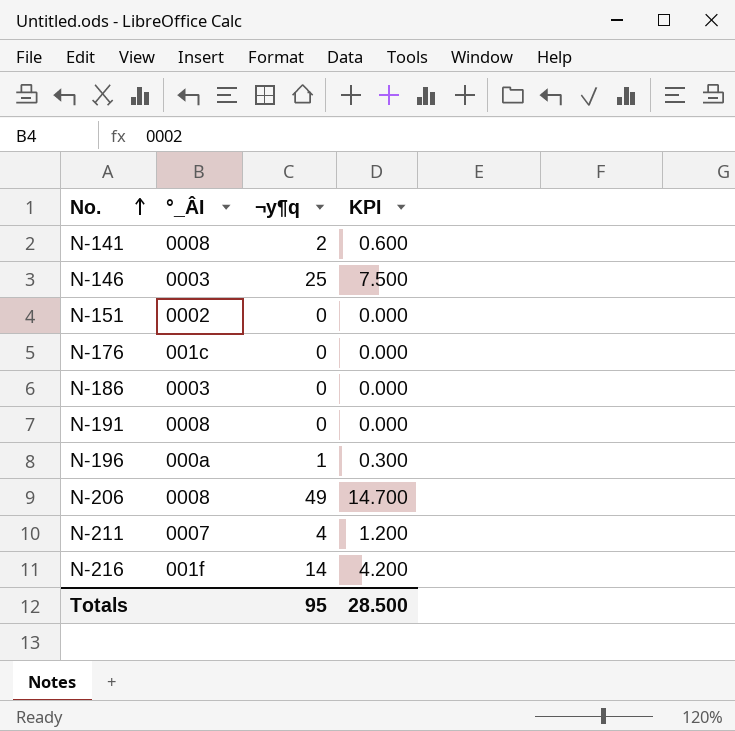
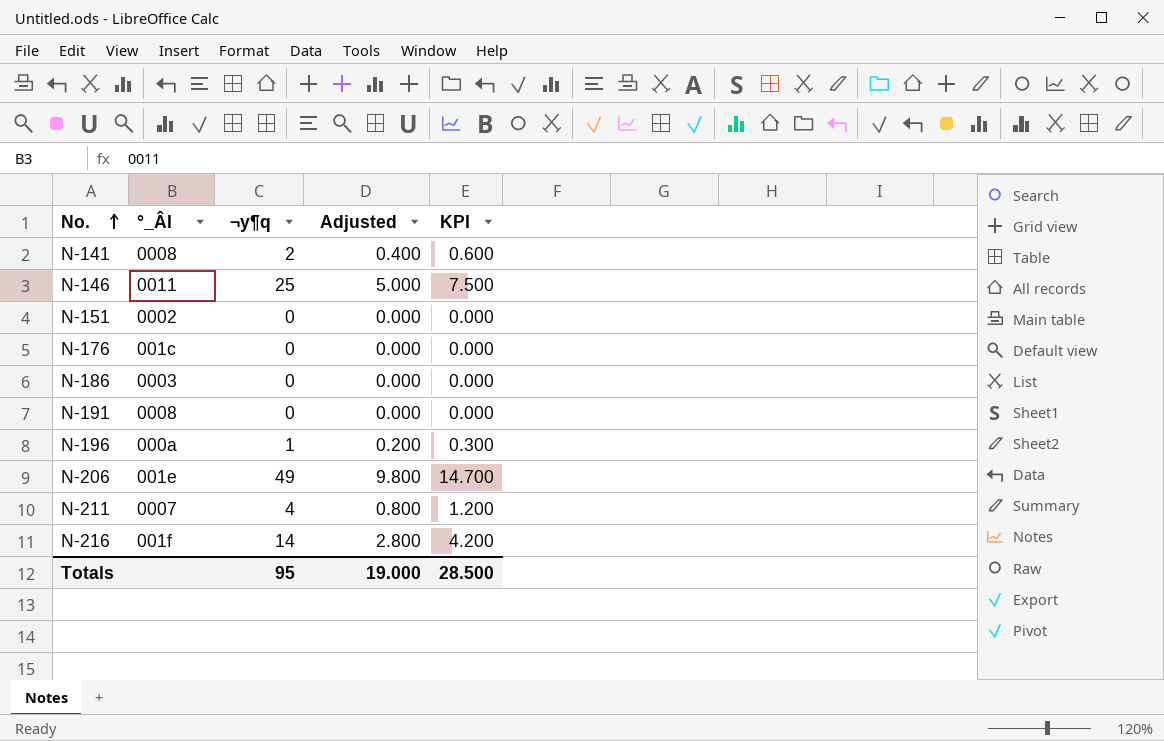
column Adjusted | formula: none -> [¬y¶q] * 0.2
N-146 | °_ÂI: 0003 -> 0011
N-206 | °_ÂI: 0008 -> 001e

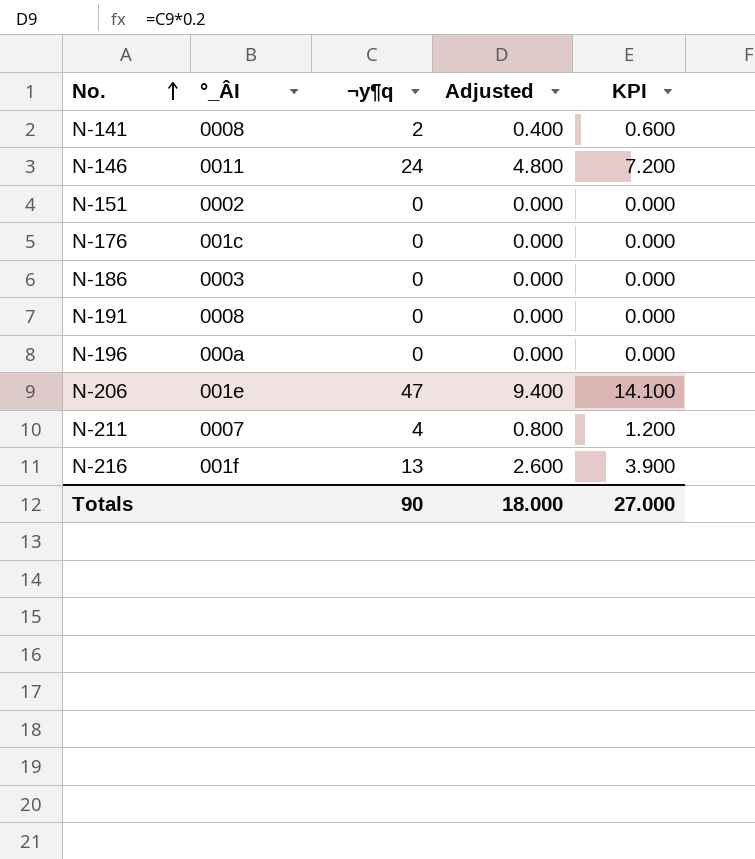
N-146 | ¬y¶q: 25 -> 24
N-146 | Adjusted: 5.000 -> 4.800
N-146 | KPI: 7.500 -> 7.200
N-196 | ¬y¶q: 1 -> 0
N-196 | Adjusted: 0.200 -> 0.000
N-196 | KPI: 0.300 -> 0.000
N-206 | ¬y¶q: 49 -> 47
N-206 | Adjusted: 9.800 -> 9.400
N-206 | KPI: 14.700 -> 14.100
N-216 | ¬y¶q: 14 -> 13
N-216 | Adjusted: 2.800 -> 2.600
N-216 | KPI: 4.200 -> 3.900
Totals | ¬y¶q: 95 -> 90
Totals | Adjusted: 19.000 -> 18.000
Totals | KPI: 28.500 -> 27.000

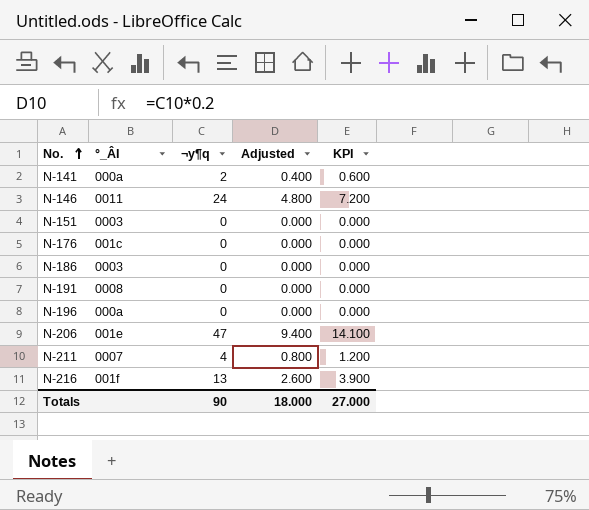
N-141 | °_ÂI: 0008 -> 000a
N-151 | °_ÂI: 0002 -> 0003

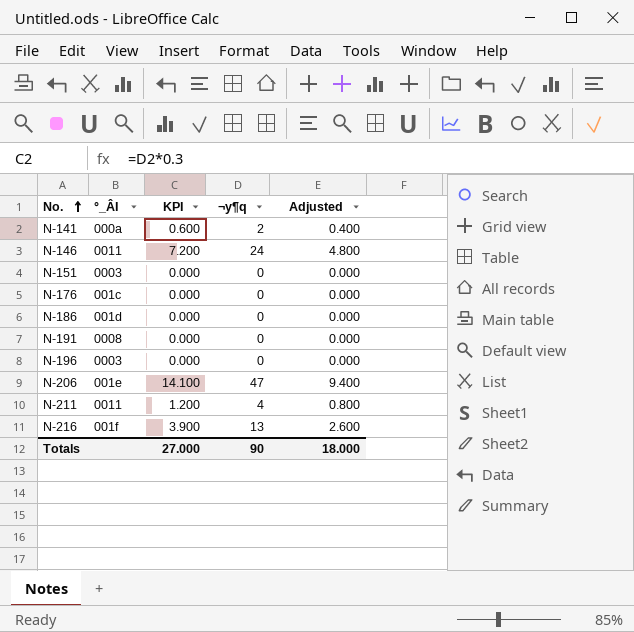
column KPI | position: 5 -> 3
N-186 | °_ÂI: 0003 -> 001d
N-196 | °_ÂI: 000a -> 0003
N-211 | °_ÂI: 0007 -> 0011

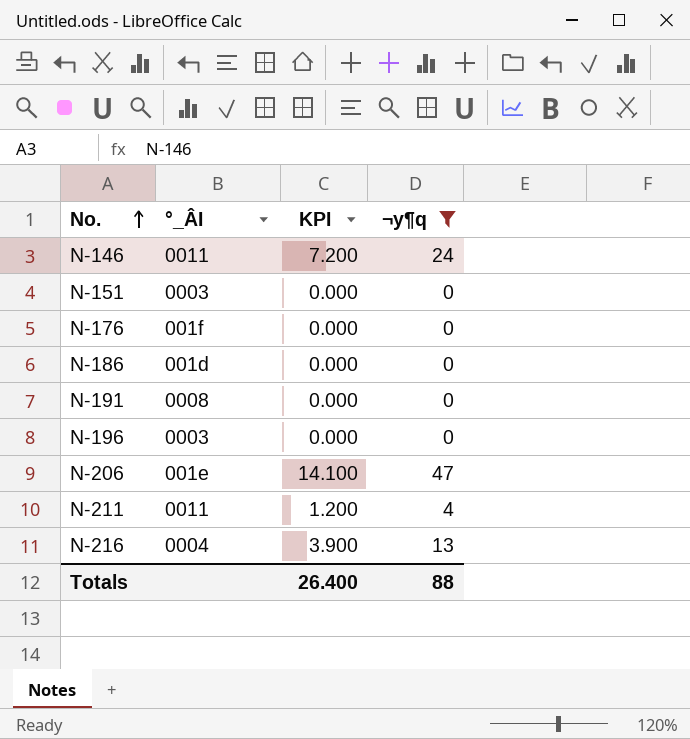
filter: none -> ¬y¶q != 2
column Adjusted | formula: [¬y¶q] * 0.2 -> none
N-176 | °_ÂI: 001c -> 001f
N-216 | °_ÂI: 001f -> 0004
Totals | KPI: 27.000 -> 26.400
Totals | ¬y¶q: 90 -> 88

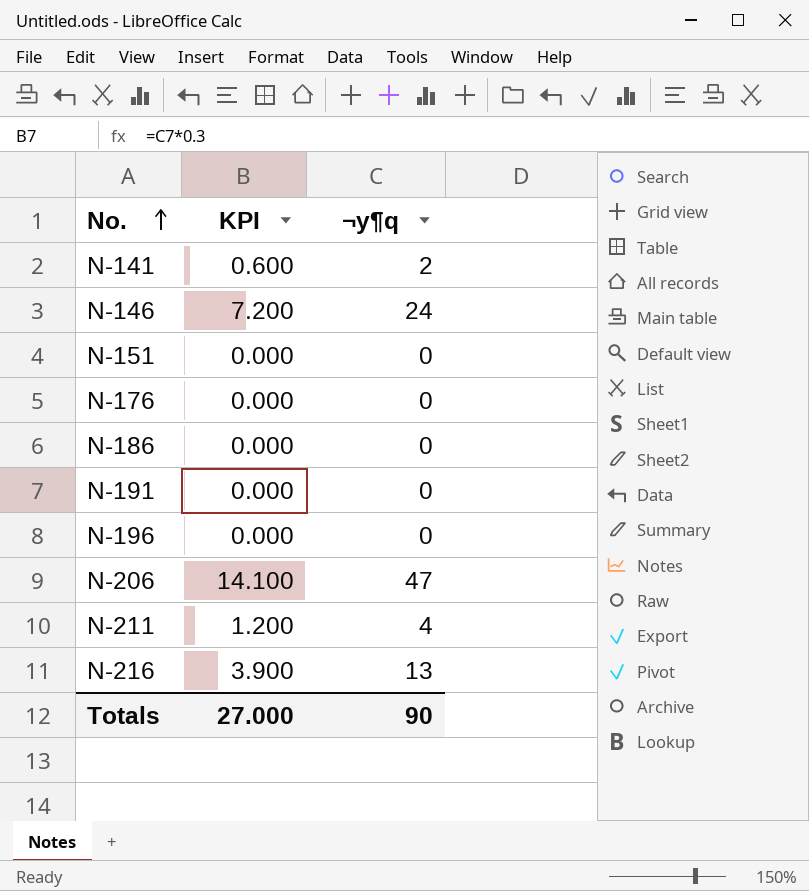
filter: ¬y¶q != 2 -> none
column °_ÂI | position: 2 -> none
Totals | KPI: 26.400 -> 27.000
Totals | ¬y¶q: 88 -> 90

